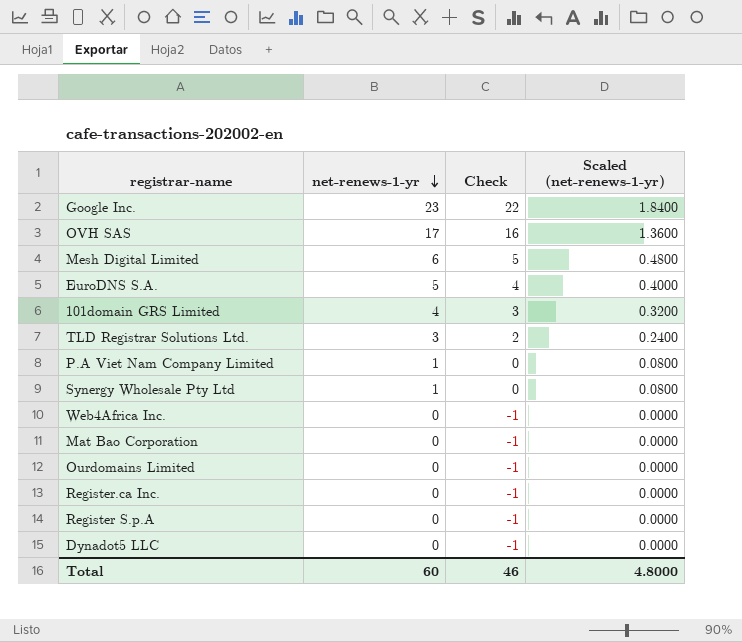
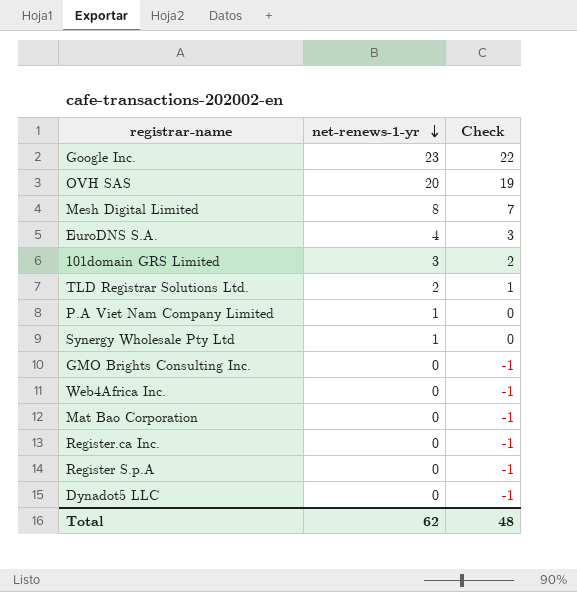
column Scaled (net-renews-1-yr) | formula: [net-renews-1-yr] * 0.08 -> none
row Ourdomains Limited: 0 | -1 | 0.0000 -> none
OVH SAS | net-renews-1-yr: 17 -> 20
OVH SAS | Check: 16 -> 19
Mesh Digital Limited | net-renews-1-yr: 6 -> 8
Mesh Digital Limited | Check: 5 -> 7
EuroDNS S.A. | net-renews-1-yr: 5 -> 4
EuroDNS S.A. | Check: 4 -> 3
101domain GRS Limited | net-renews-1-yr: 4 -> 3
101domain GRS Limited | Check: 3 -> 2
TLD Registrar Solutions Ltd. | net-renews-1-yr: 3 -> 2
TLD Registrar Solutions Ltd. | Check: 2 -> 1
row GMO Brights Consulting Inc.: none -> 0 | -1
Total | net-renews-1-yr: 60 -> 62
Total | Check: 46 -> 48

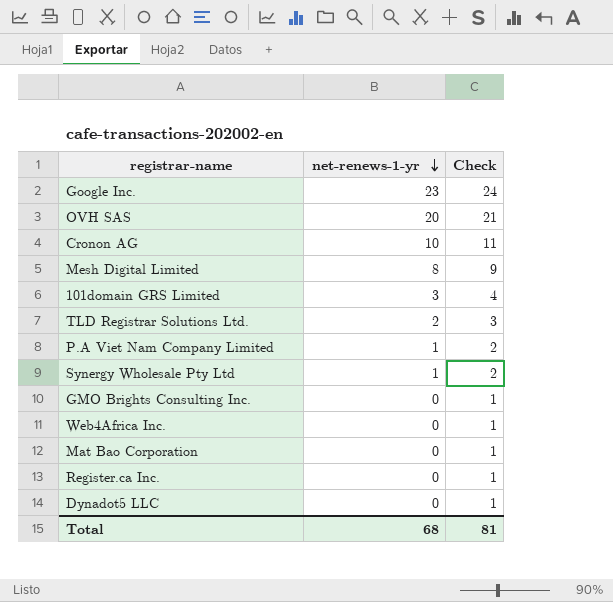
column Check | formula: [net-renews-1-yr] - 1 -> [net-renews-1-yr] + 1
row EuroDNS S.A.: 4 | 3 -> none
row Register S.p.A: 0 | -1 -> none
row Cronon AG: none -> 10 | 11
Total | net-renews-1-yr: 62 -> 68
Total | Check: 48 -> 81

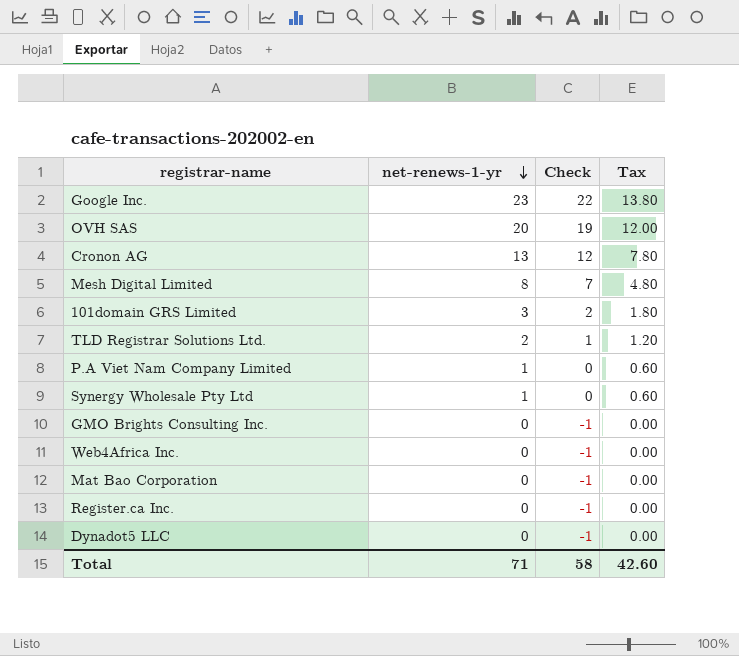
column Check | formula: [net-renews-1-yr] + 1 -> [net-renews-1-yr] - 1
column Tax | formula: none -> [net-renews-1-yr] * 0.6
Cronon AG | net-renews-1-yr: 10 -> 13
Total | net-renews-1-yr: 68 -> 71
Total | Check: 81 -> 58

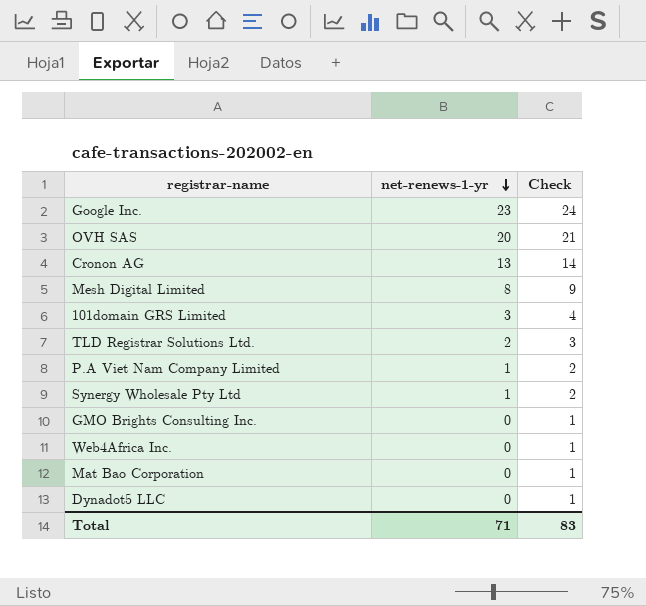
column Tax | formula: [net-renews-1-yr] * 0.6 -> none
column Check | formula: [net-renews-1-yr] - 1 -> [net-renews-1-yr] + 1
row Register.ca Inc.: 0 | -1 | 0.00 -> none
Total | Check: 58 -> 83

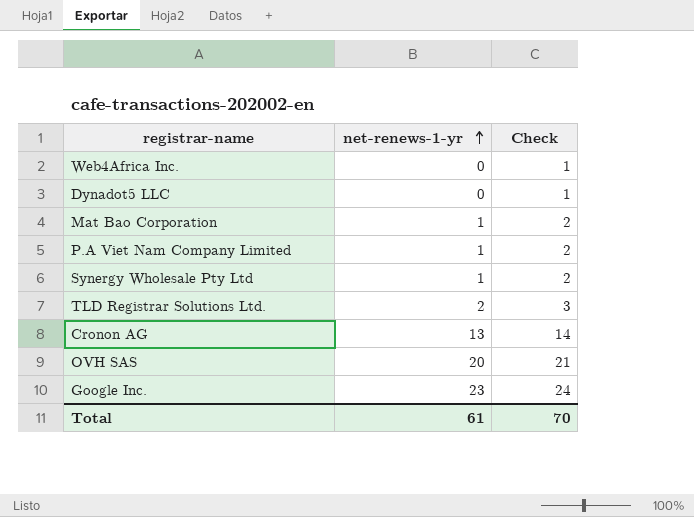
row order: net-renews-1-yr descending -> net-renews-1-yr ascending
row Mesh Digital Limited: 8 | 9 -> none
row 101domain GRS Limited: 3 | 4 -> none
row GMO Brights Consulting Inc.: 0 | 1 -> none
Mat Bao Corporation | net-renews-1-yr: 0 -> 1
Mat Bao Corporation | Check: 1 -> 2
Total | net-renews-1-yr: 71 -> 61
Total | Check: 83 -> 70

